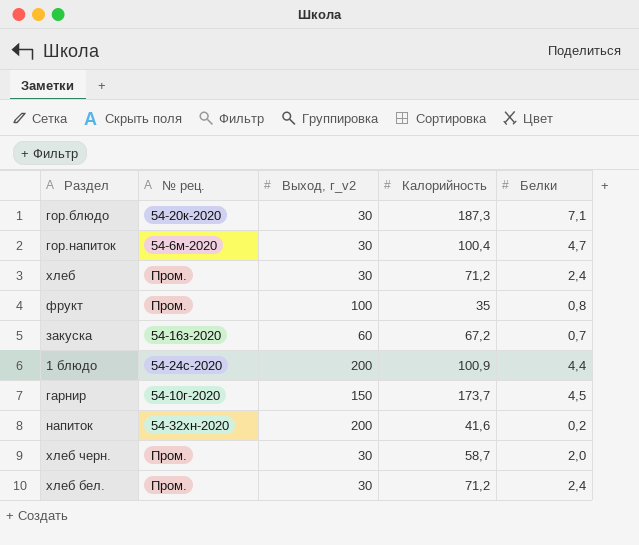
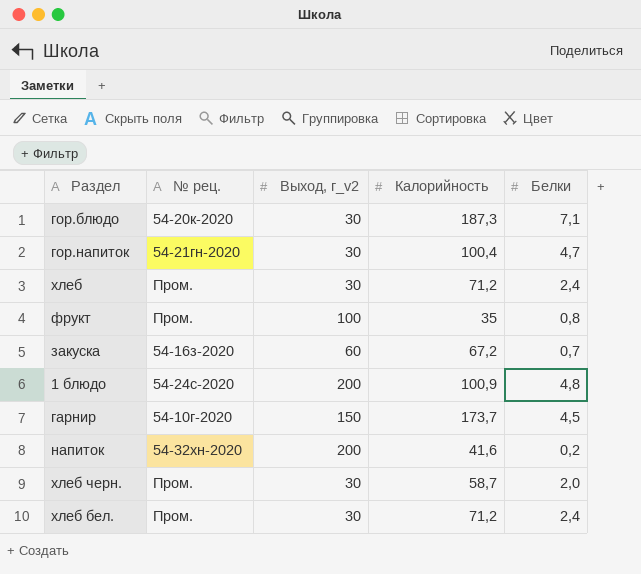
гор.напиток | № рец.: 54-6м-2020 -> 54-21гн-2020
1 блюдо | Белки: 4,4 -> 4,8

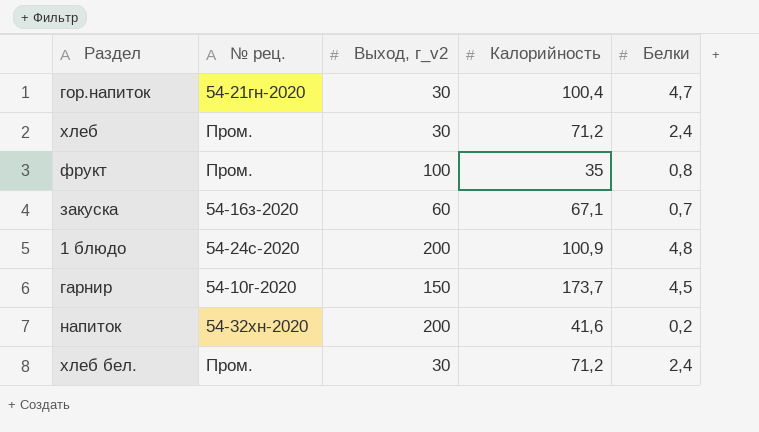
row гор.блюдо: 54-20к-2020 | 30 | 187,3 | 7,1 -> none
row хлеб черн.: Пром. | 30 | 58,7 | 2,0 -> none
закуска | Калорийность: 67,2 -> 67,1

